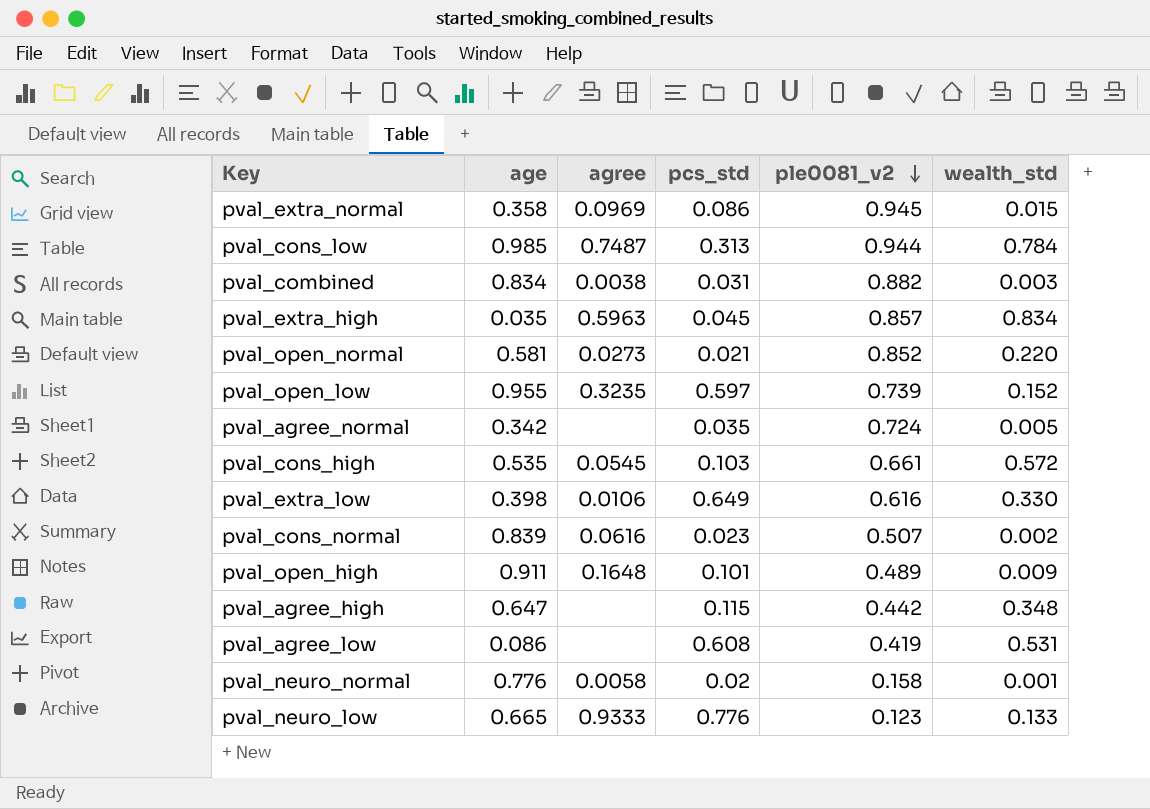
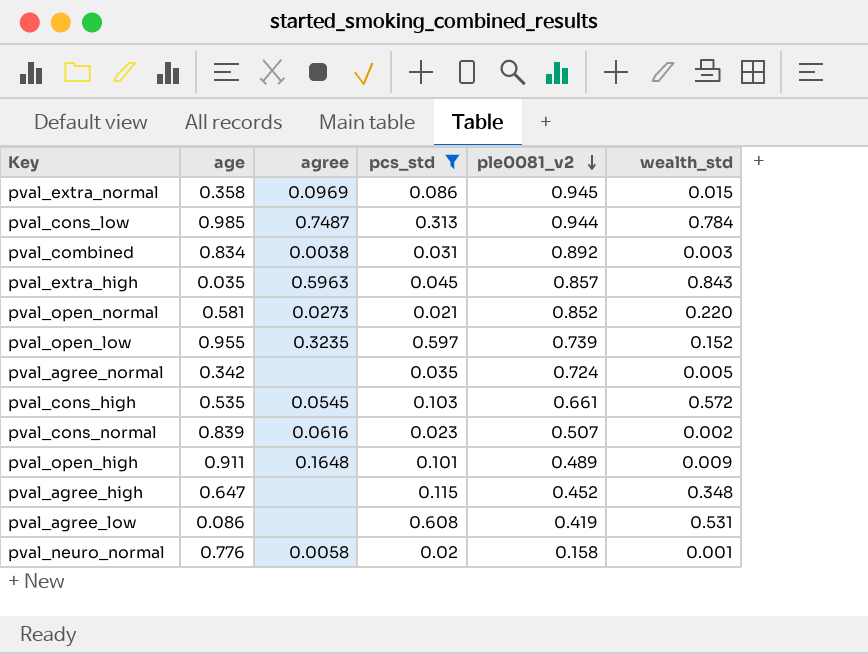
filter: none -> pcs_std <= 0.608
pval_combined | ple0081_v2: 0.882 -> 0.892
pval_extra_high | wealth_std: 0.834 -> 0.843
pval_agree_high | ple0081_v2: 0.442 -> 0.452

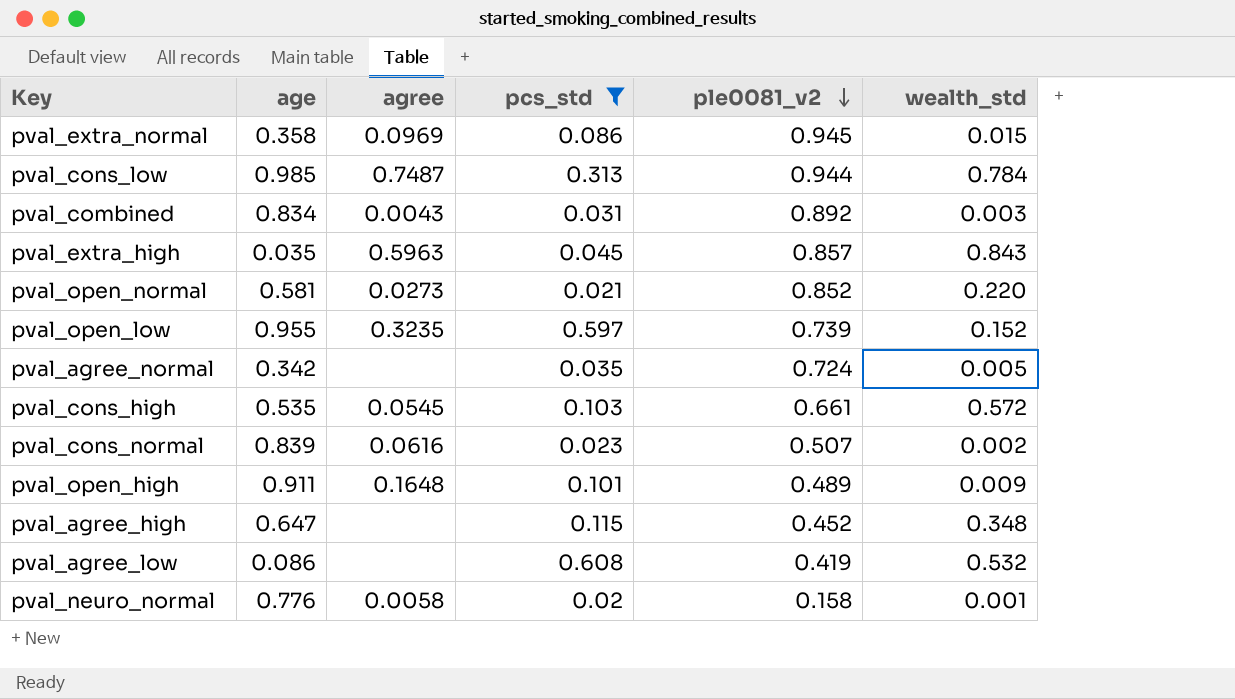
pval_combined | agree: 0.0038 -> 0.0043
pval_agree_low | wealth_std: 0.531 -> 0.532

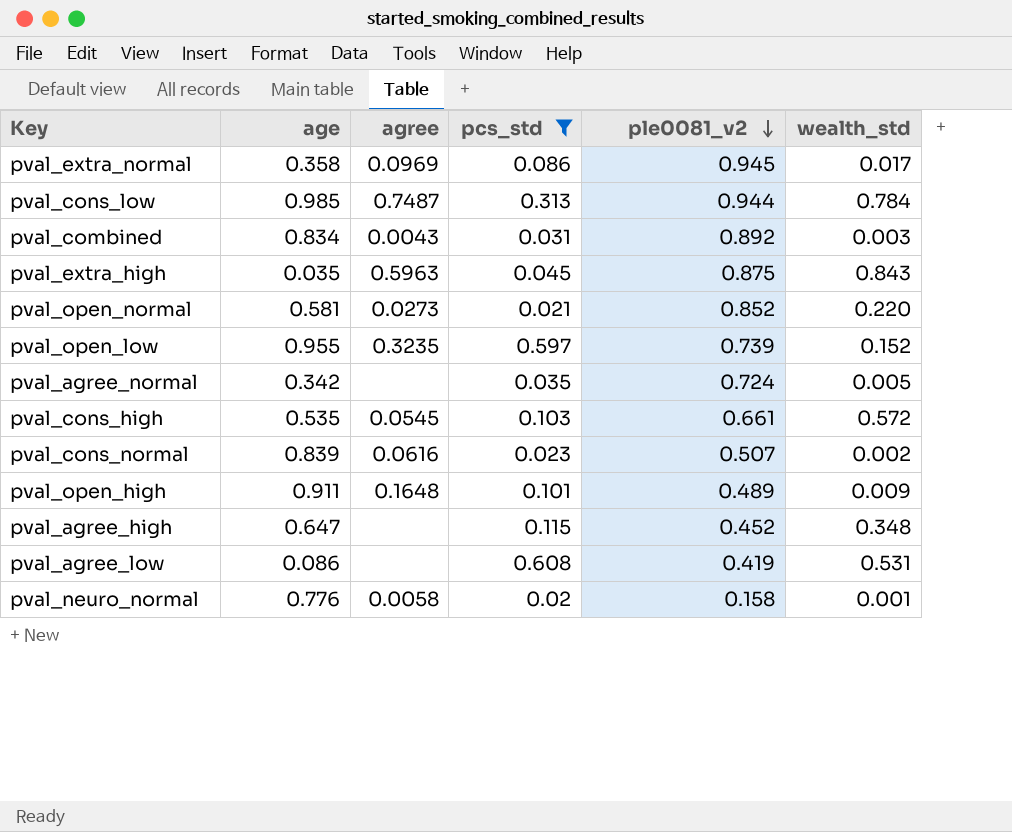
pval_extra_normal | wealth_std: 0.015 -> 0.017
pval_extra_high | ple0081_v2: 0.857 -> 0.875
pval_agree_low | wealth_std: 0.532 -> 0.531

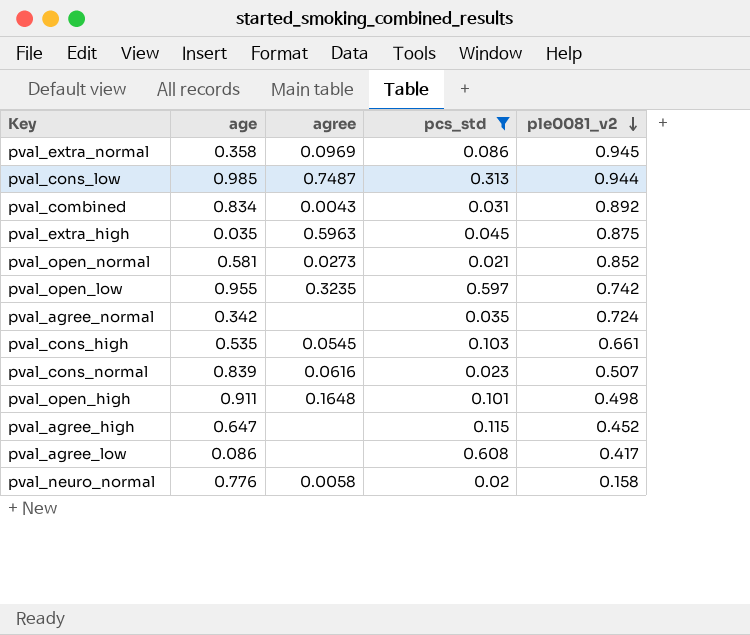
column wealth_std | position: 6 -> none
pval_open_low | ple0081_v2: 0.739 -> 0.742
pval_open_high | ple0081_v2: 0.489 -> 0.498
pval_agree_low | ple0081_v2: 0.419 -> 0.417

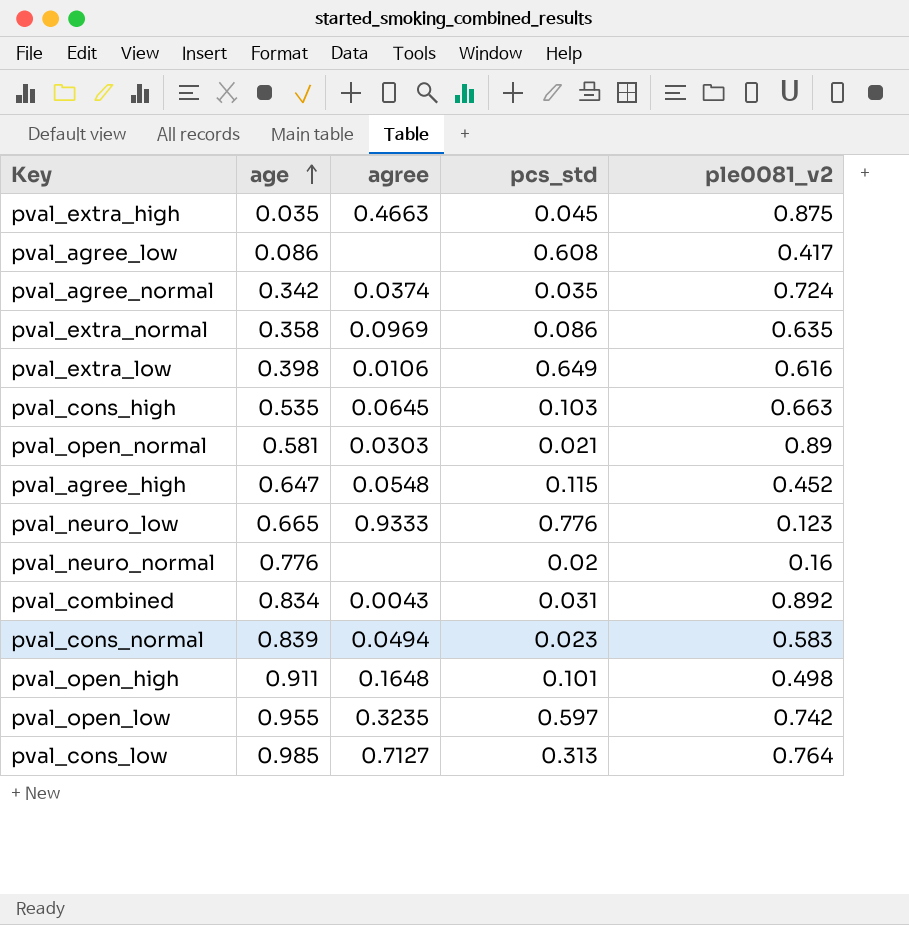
filter: pcs_std <= 0.608 -> none
row order: ple0081_v2 descending -> age ascending
pval_extra_high | agree: 0.5963 -> 0.4663
pval_agree_normal | agree: none -> 0.0374
pval_extra_normal | ple0081_v2: 0.945 -> 0.635
pval_cons_high | agree: 0.0545 -> 0.0645
pval_cons_high | ple0081_v2: 0.661 -> 0.663
pval_open_normal | agree: 0.0273 -> 0.0303
pval_open_normal | ple0081_v2: 0.852 -> 0.89
pval_agree_high | agree: none -> 0.0548
pval_neuro_normal | agree: 0.0058 -> none
pval_neuro_normal | ple0081_v2: 0.158 -> 0.16
pval_cons_normal | agree: 0.0616 -> 0.0494
pval_cons_normal | ple0081_v2: 0.507 -> 0.583
pval_cons_low | agree: 0.7487 -> 0.7127
pval_cons_low | ple0081_v2: 0.944 -> 0.764

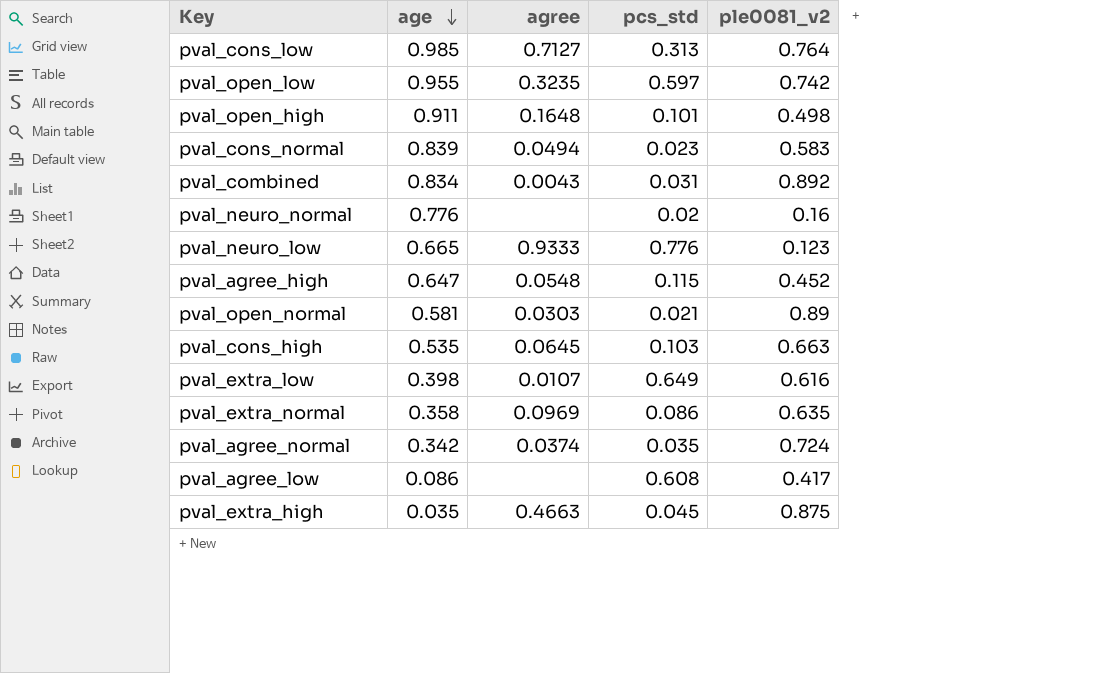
row order: age ascending -> age descending
pval_extra_low | agree: 0.0106 -> 0.0107

